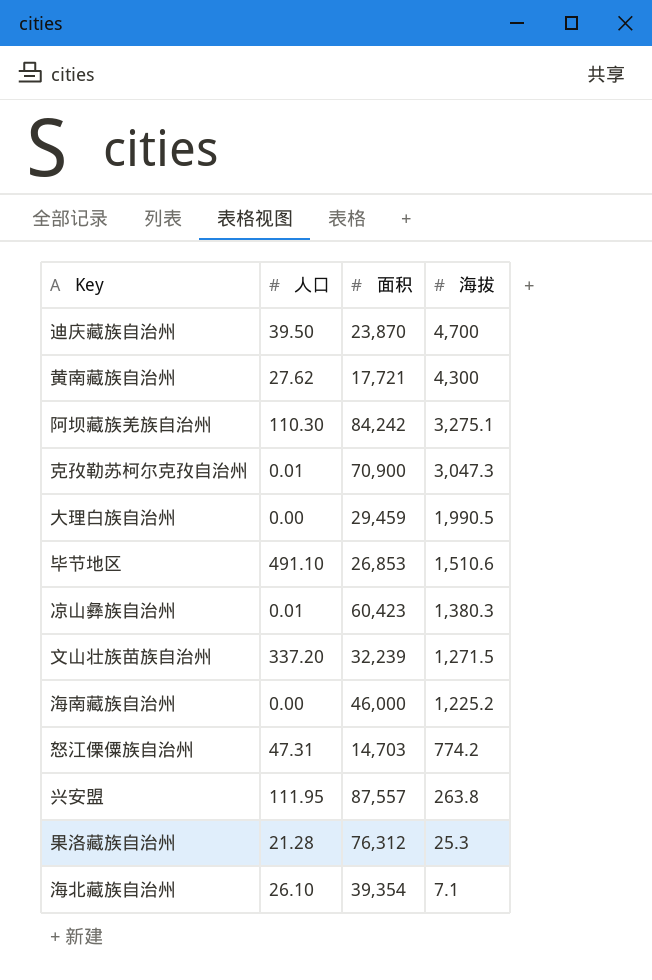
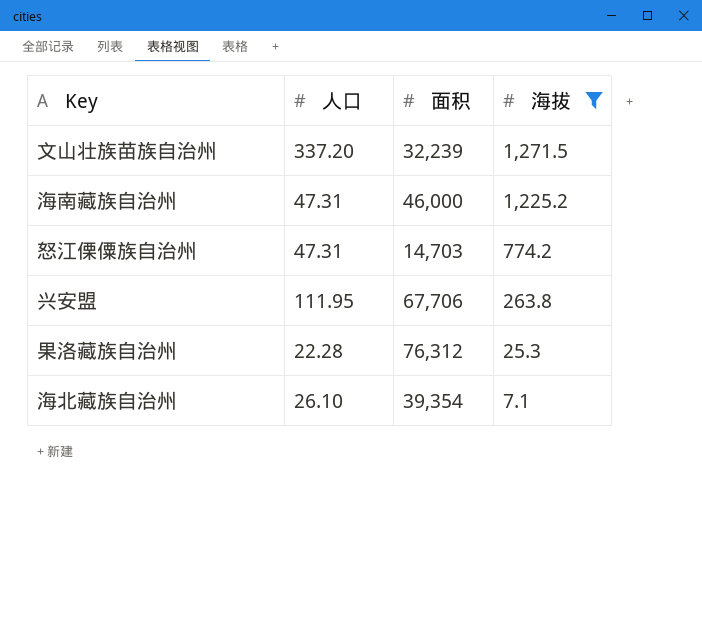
filter: none -> 海拔 <= 1,271.5
海南藏族自治州 | 人口: 0.00 -> 47.31
兴安盟 | 面积: 87,557 -> 67,706
果洛藏族自治州 | 人口: 21.28 -> 22.28

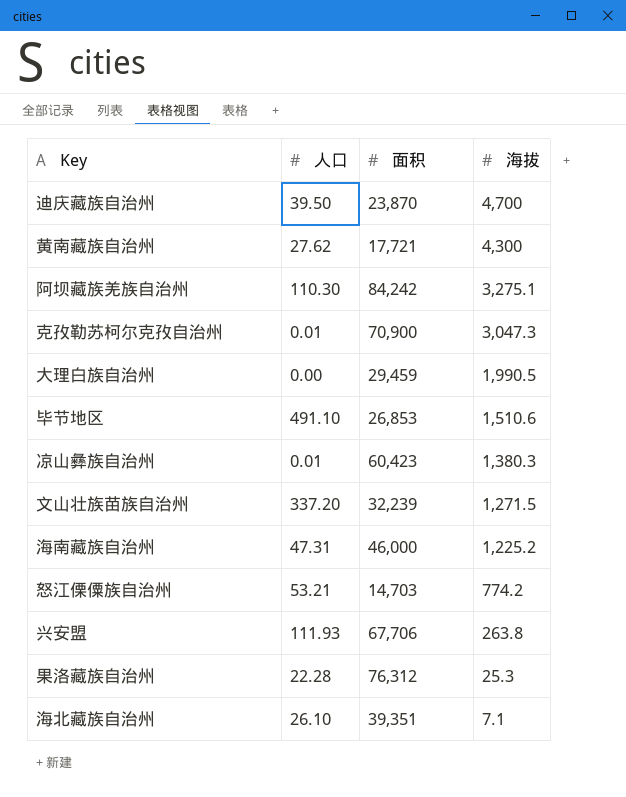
filter: 海拔 <= 1,271.5 -> none
怒江傈僳族自治州 | 人口: 47.31 -> 53.21
兴安盟 | 人口: 111.95 -> 111.93
海北藏族自治州 | 面积: 39,354 -> 39,351

